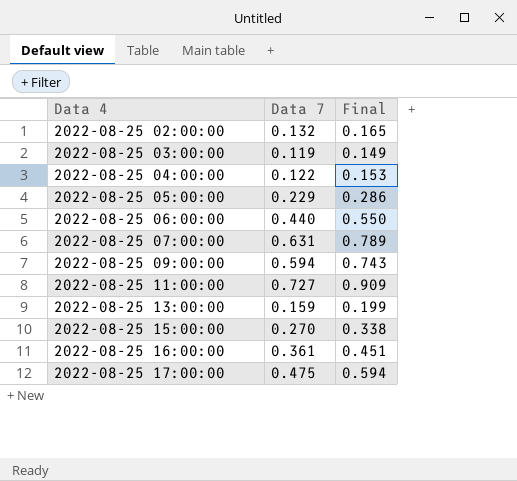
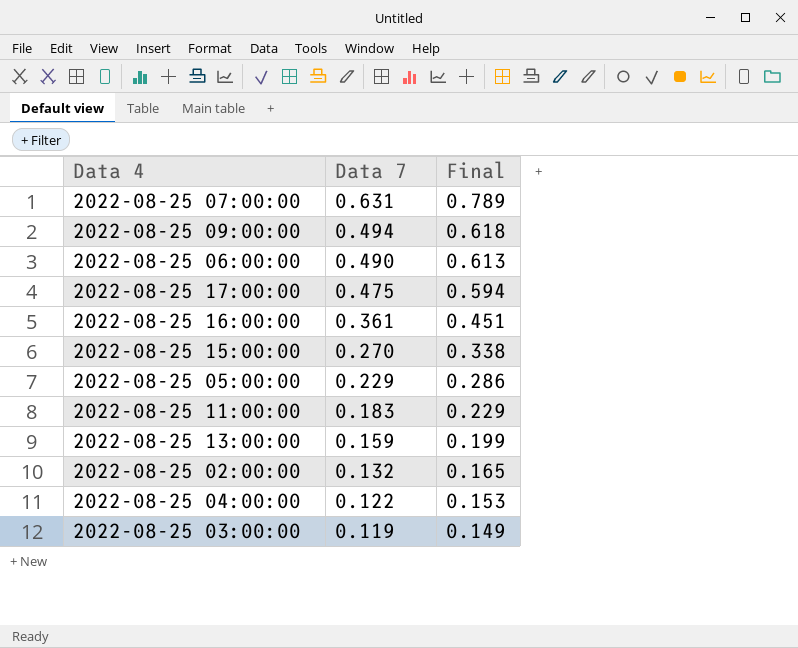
row order: Data 4 ascending -> Data 7 descending
2022-08-25 09:00:00 | Data 7: 0.594 -> 0.494
2022-08-25 09:00:00 | Final: 0.743 -> 0.618
2022-08-25 06:00:00 | Data 7: 0.440 -> 0.490
2022-08-25 06:00:00 | Final: 0.550 -> 0.613
2022-08-25 11:00:00 | Data 7: 0.727 -> 0.183
2022-08-25 11:00:00 | Final: 0.909 -> 0.229

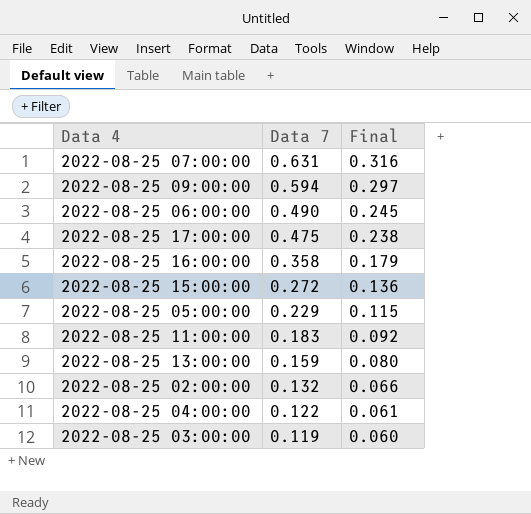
column Final | formula: [Data 7] * 1.25 -> [Data 7] * 0.5
2022-08-25 09:00:00 | Data 7: 0.494 -> 0.594
2022-08-25 16:00:00 | Data 7: 0.361 -> 0.358
2022-08-25 15:00:00 | Data 7: 0.270 -> 0.272

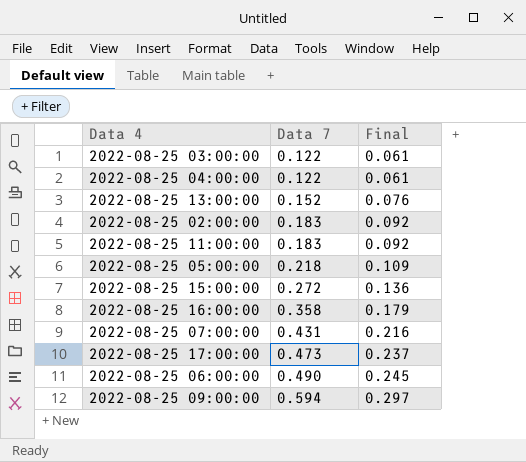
row order: Data 7 descending -> Data 7 ascending
2022-08-25 03:00:00 | Data 7: 0.119 -> 0.122
2022-08-25 03:00:00 | Final: 0.060 -> 0.061
2022-08-25 13:00:00 | Data 7: 0.159 -> 0.152
2022-08-25 13:00:00 | Final: 0.080 -> 0.076
2022-08-25 02:00:00 | Data 7: 0.132 -> 0.183
2022-08-25 02:00:00 | Final: 0.066 -> 0.092
2022-08-25 05:00:00 | Data 7: 0.229 -> 0.218
2022-08-25 05:00:00 | Final: 0.115 -> 0.109
2022-08-25 07:00:00 | Data 7: 0.631 -> 0.431
2022-08-25 07:00:00 | Final: 0.316 -> 0.216
2022-08-25 17:00:00 | Data 7: 0.475 -> 0.473
2022-08-25 17:00:00 | Final: 0.238 -> 0.237

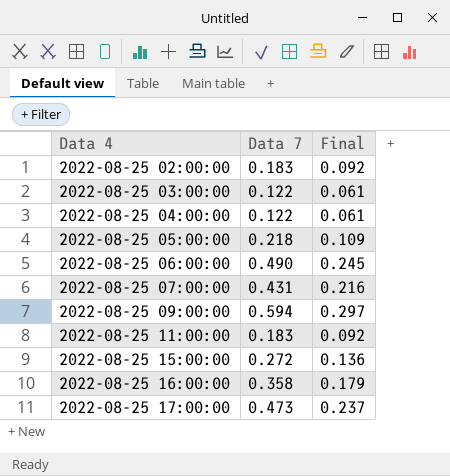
row order: Data 7 ascending -> Data 4 ascending
row 2022-08-25 13:00:00: 0.152 | 0.076 -> none

